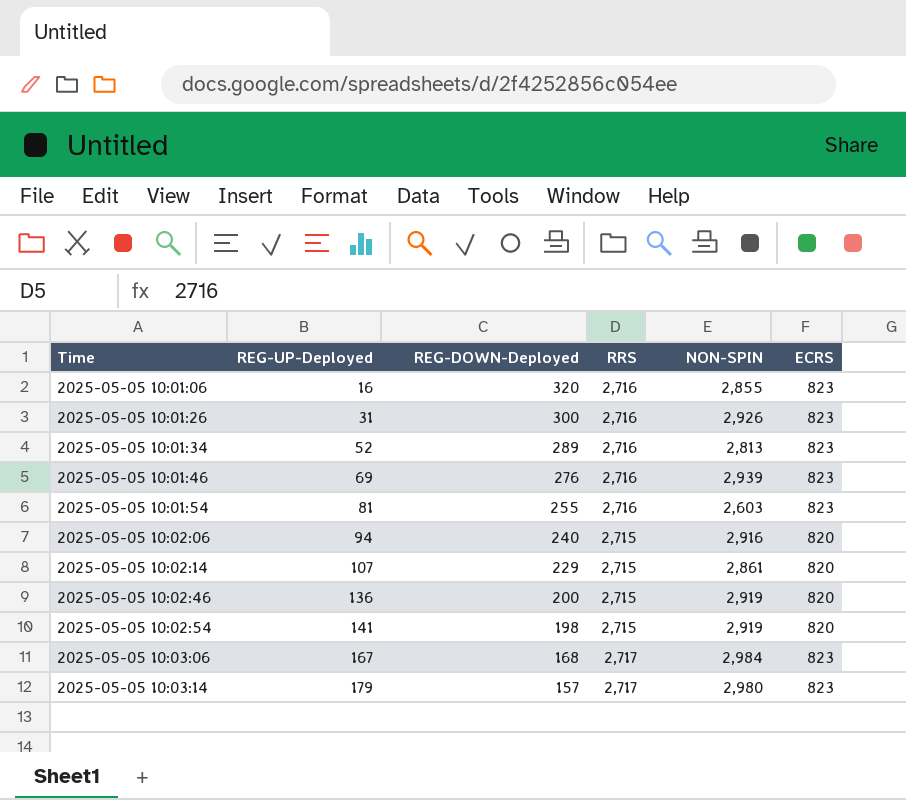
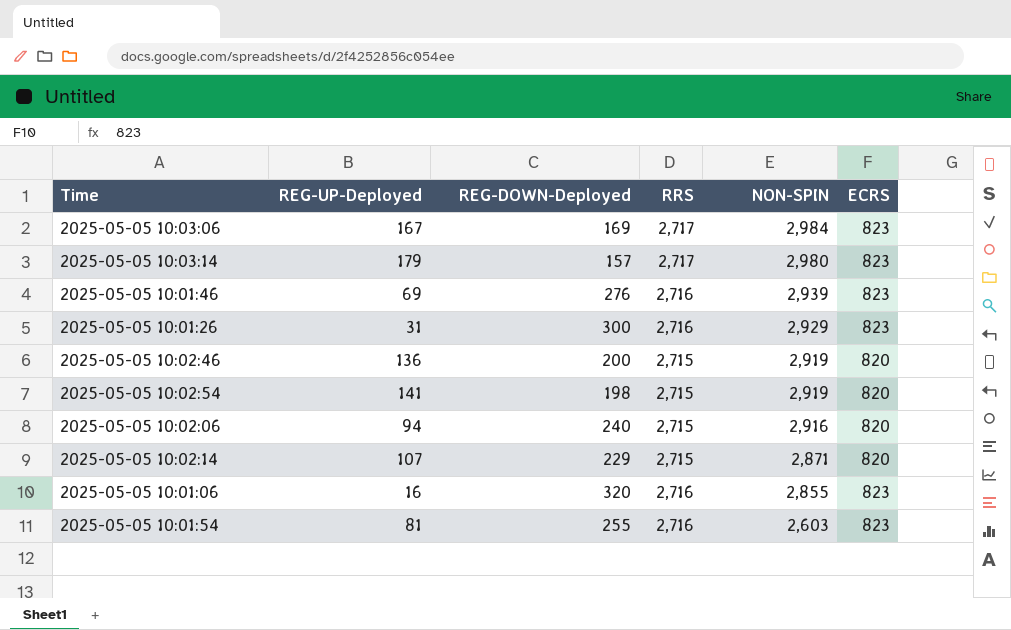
row order: Time ascending -> NON-SPIN descending
row 2025-05-05 10:01:34: 52 | 289 | 2,716 | 2,813 | 823 -> none
2025-05-05 10:03:06 | REG-DOWN-Deployed: 168 -> 169
2025-05-05 10:01:26 | NON-SPIN: 2,926 -> 2,929
2025-05-05 10:02:14 | NON-SPIN: 2,861 -> 2,871

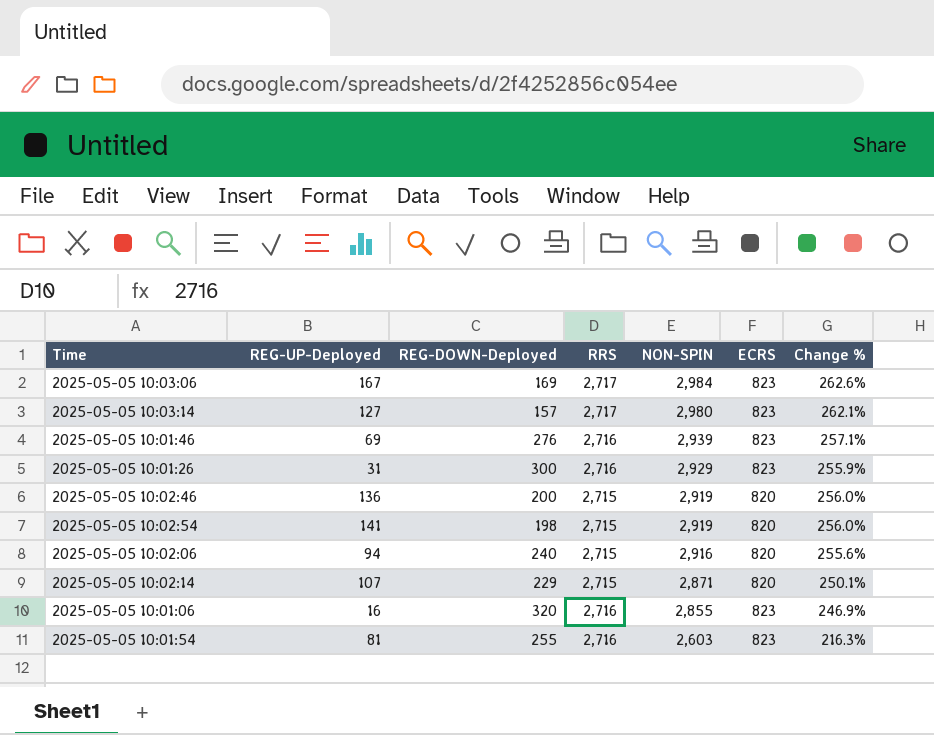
column Change % | formula: none -> ([NON-SPIN] - [ECRS]) / [ECRS]
2025-05-05 10:03:14 | REG-UP-Deployed: 179 -> 127

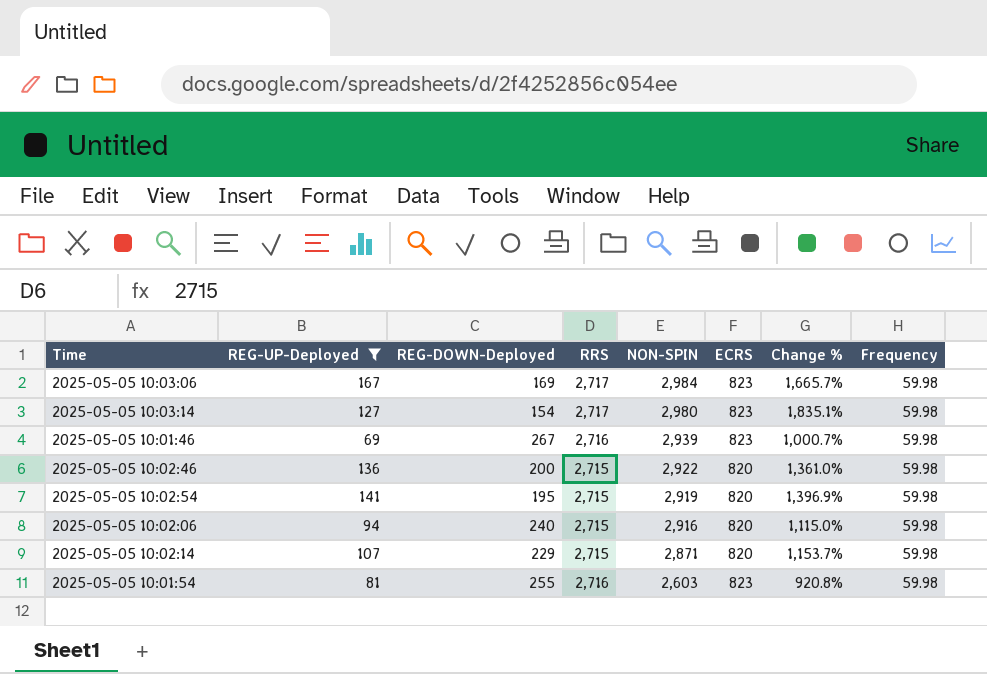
filter: none -> REG-UP-Deployed >= 69
column Change % | formula: ([NON-SPIN] - [ECRS]) / [ECRS] -> ([NON-SPIN] - [REG-DOWN-Deployed]) / [REG-DOWN-Deployed]
column Frequency | position: none -> 8
2025-05-05 10:03:14 | REG-DOWN-Deployed: 157 -> 154
2025-05-05 10:01:46 | REG-DOWN-Deployed: 276 -> 267
2025-05-05 10:02:46 | NON-SPIN: 2,919 -> 2,922
2025-05-05 10:02:54 | REG-DOWN-Deployed: 198 -> 195

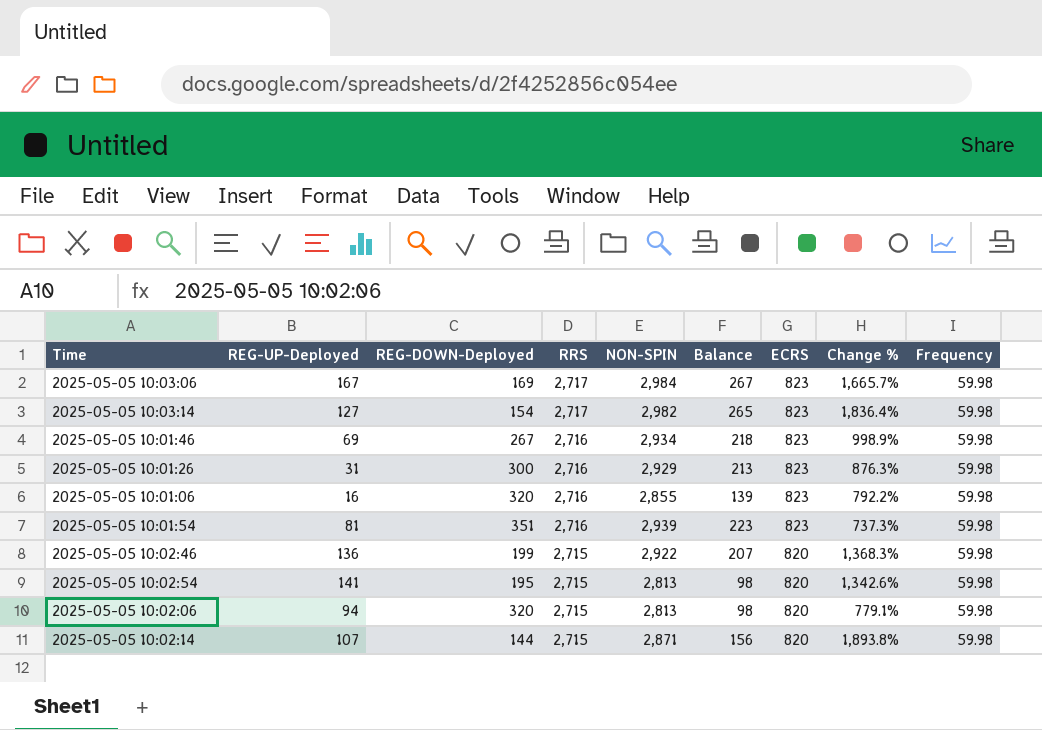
filter: REG-UP-Deployed >= 69 -> none
row order: NON-SPIN descending -> RRS descending
column Balance | formula: none -> [NON-SPIN] - [RRS]
2025-05-05 10:03:14 | NON-SPIN: 2,980 -> 2,982
2025-05-05 10:03:14 | Change %: 1,835.1% -> 1,836.4%
2025-05-05 10:01:46 | NON-SPIN: 2,939 -> 2,934
2025-05-05 10:01:46 | Change %: 1,000.7% -> 998.9%
2025-05-05 10:01:54 | REG-DOWN-Deployed: 255 -> 351
2025-05-05 10:01:54 | NON-SPIN: 2,603 -> 2,939
2025-05-05 10:01:54 | Change %: 920.8% -> 737.3%
2025-05-05 10:02:46 | REG-DOWN-Deployed: 200 -> 199
2025-05-05 10:02:46 | Change %: 1,361.0% -> 1,368.3%
2025-05-05 10:02:54 | NON-SPIN: 2,919 -> 2,813
2025-05-05 10:02:54 | Change %: 1,396.9% -> 1,342.6%
2025-05-05 10:02:06 | REG-DOWN-Deployed: 240 -> 320
2025-05-05 10:02:06 | NON-SPIN: 2,916 -> 2,813
2025-05-05 10:02:06 | Change %: 1,115.0% -> 779.1%
2025-05-05 10:02:14 | REG-DOWN-Deployed: 229 -> 144
2025-05-05 10:02:14 | Change %: 1,153.7% -> 1,893.8%

